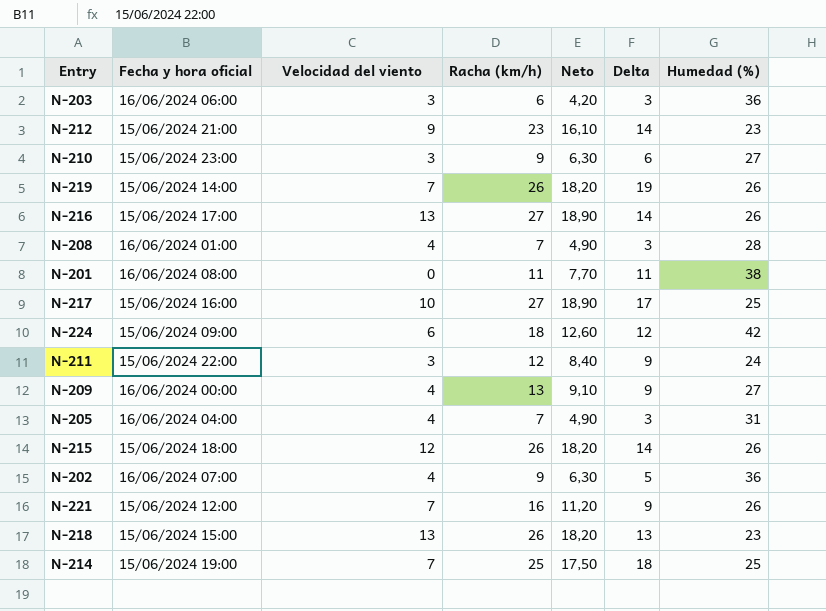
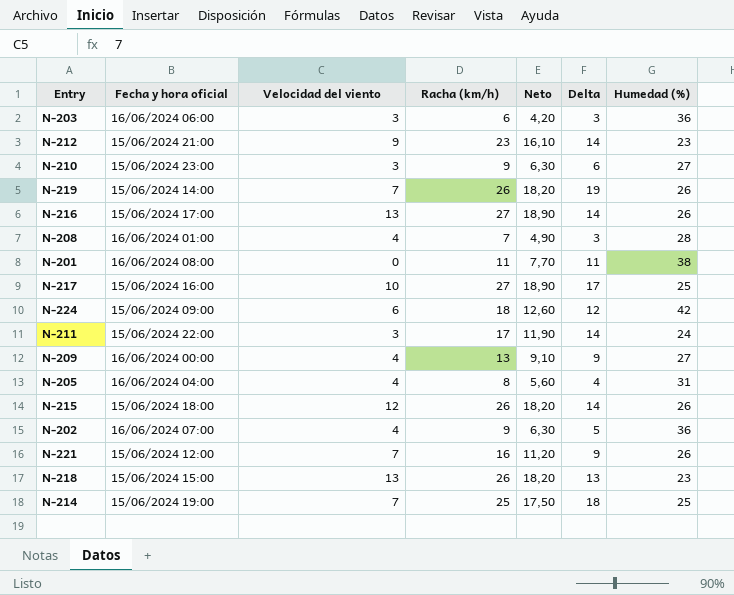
N-211 | Racha (km/h): 12 -> 17
N-211 | Neto: 8,40 -> 11,90
N-211 | Delta: 9 -> 14
N-205 | Racha (km/h): 7 -> 8
N-205 | Neto: 4,90 -> 5,60
N-205 | Delta: 3 -> 4

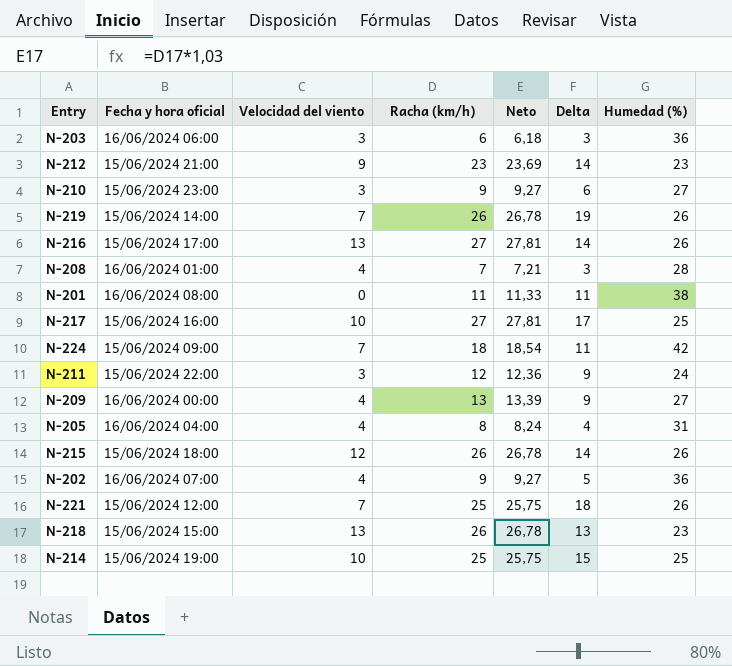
column Neto | formula: [Racha (km/h)] * 0,7 -> [Racha (km/h)] * 1,03
N-224 | Velocidad del viento: 6 -> 7
N-224 | Delta: 12 -> 11
N-211 | Racha (km/h): 17 -> 12
N-211 | Delta: 14 -> 9
N-221 | Racha (km/h): 16 -> 25
N-221 | Delta: 9 -> 18
N-214 | Velocidad del viento: 7 -> 10
N-214 | Delta: 18 -> 15

